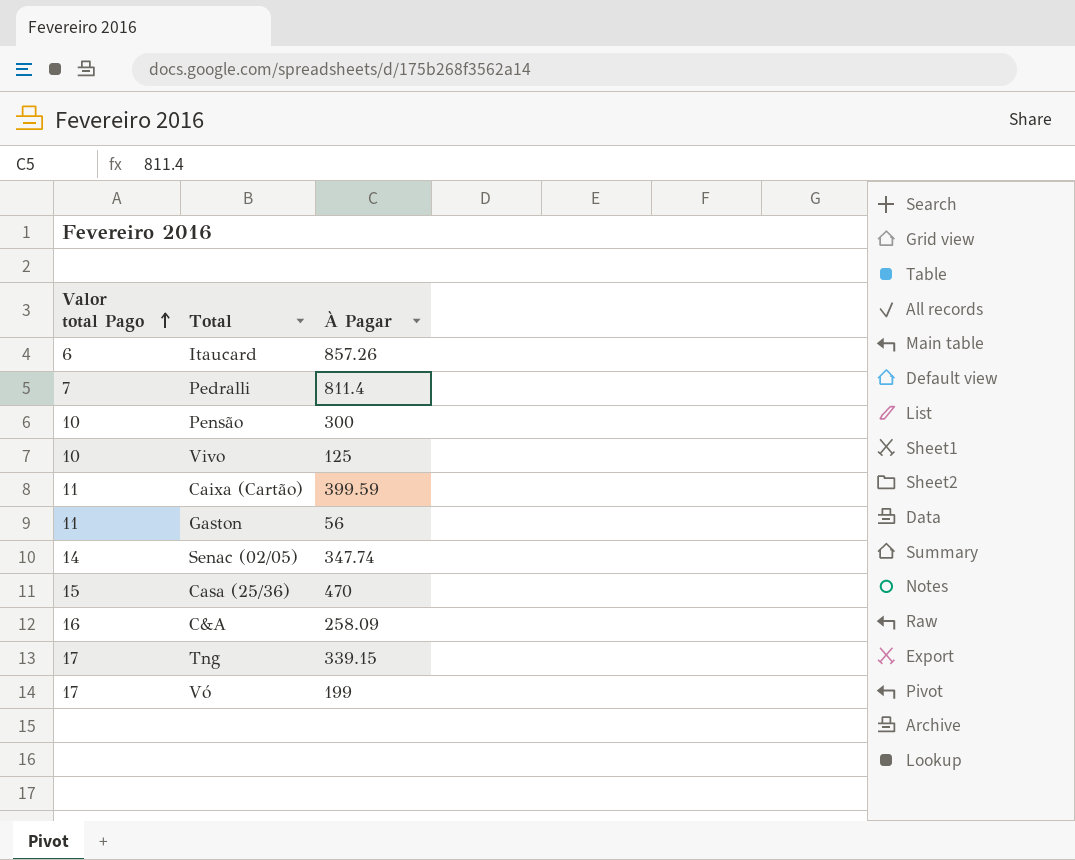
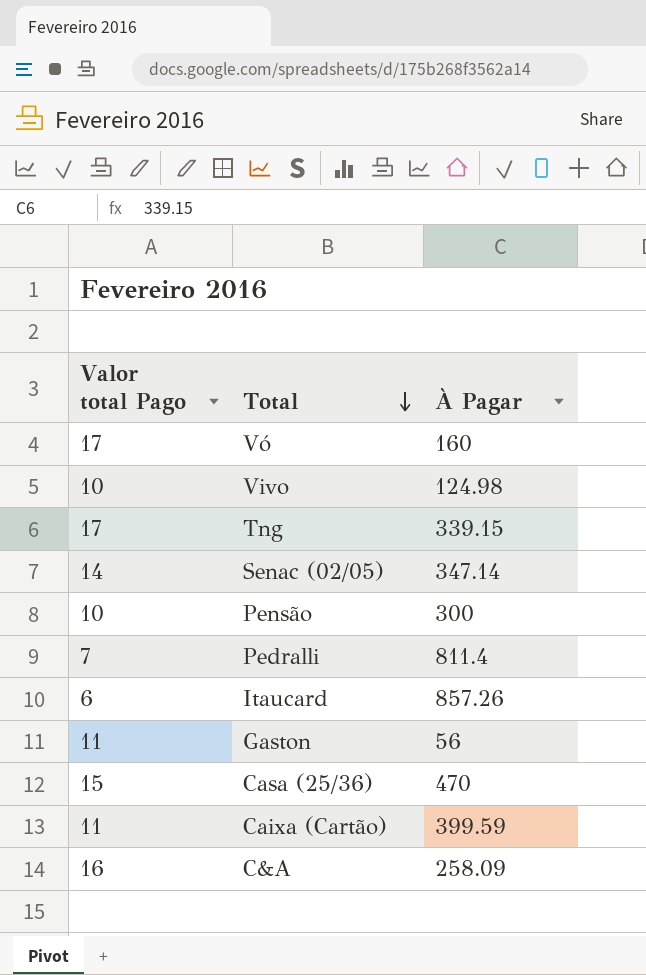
row order: Valor total Pago ascending -> Total descending
Vó | À Pagar: 199 -> 160
Vivo | À Pagar: 125 -> 124.98
Senac (02/05) | À Pagar: 347.74 -> 347.14

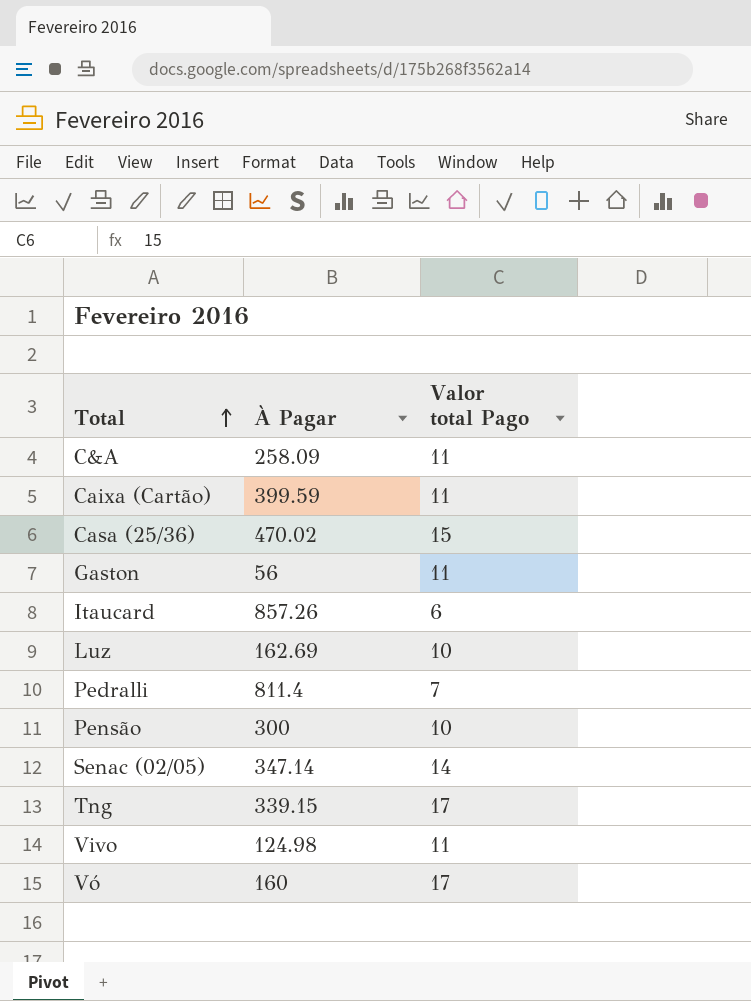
row order: Total descending -> Total ascending
column Valor total Pago | position: 1 -> 3
C&A | Valor total Pago: 16 -> 11
Casa (25/36) | À Pagar: 470 -> 470.02
row Luz: none -> 162.69 | 10
Vivo | Valor total Pago: 10 -> 11

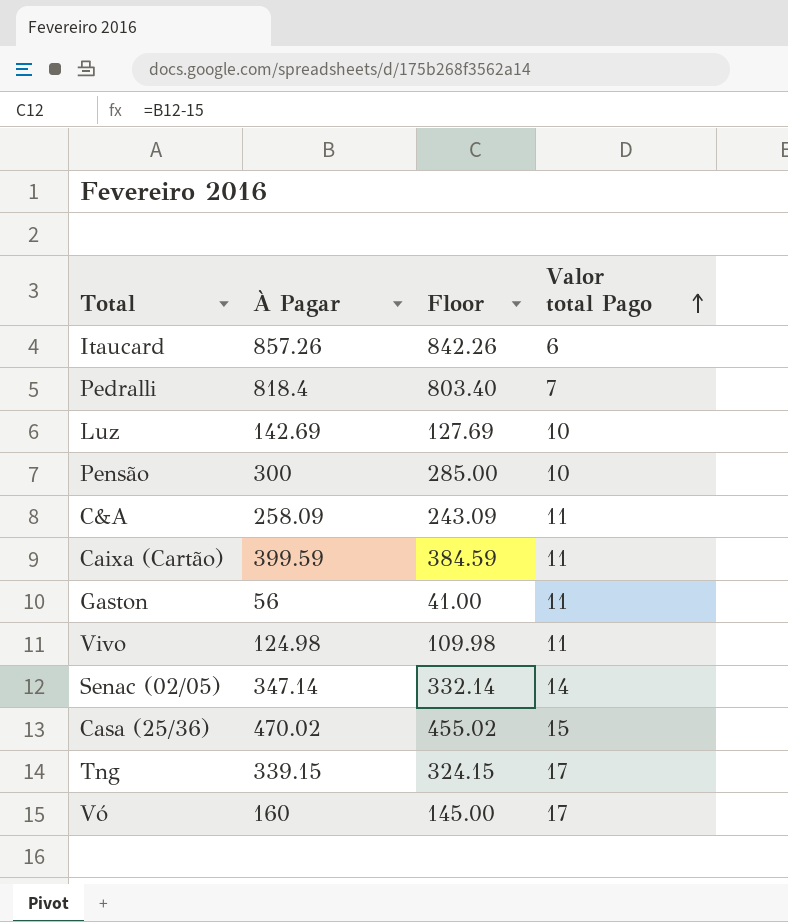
row order: Total ascending -> Valor total Pago ascending
column Floor | formula: none -> [À Pagar] - 15
Pedralli | À Pagar: 811.4 -> 818.4
Luz | À Pagar: 162.69 -> 142.69

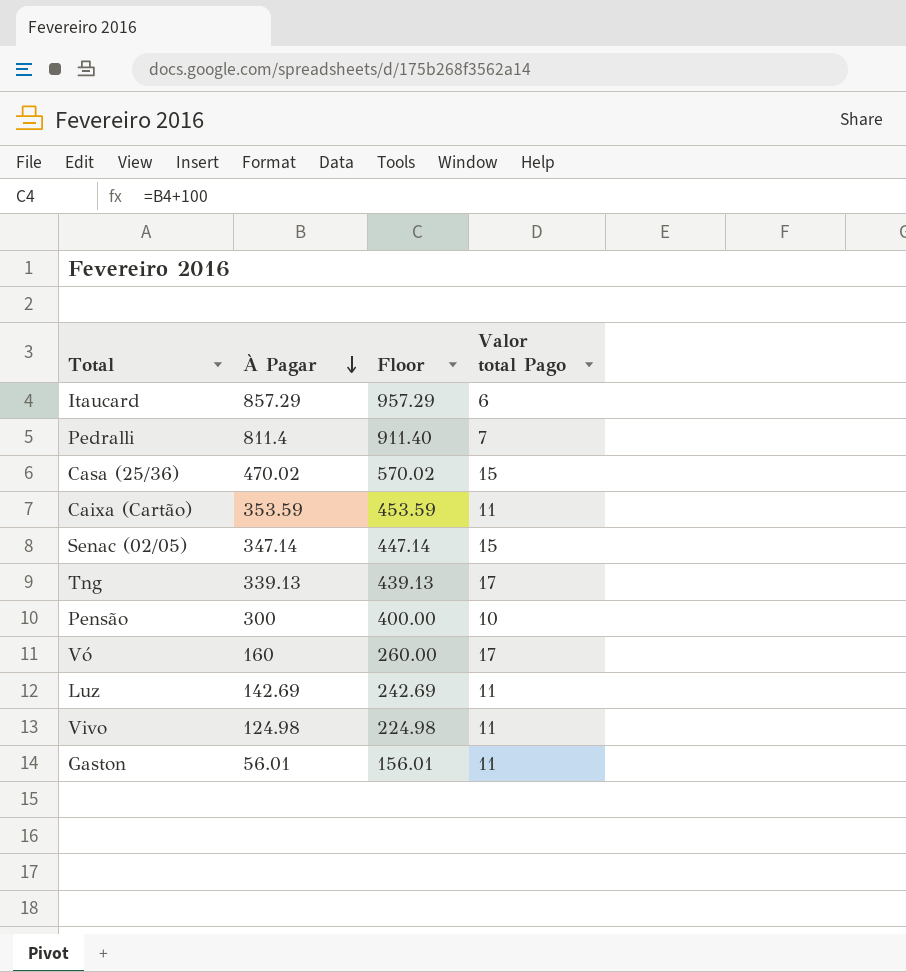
row order: Valor total Pago ascending -> À Pagar descending
column Floor | formula: [À Pagar] - 15 -> [À Pagar] + 100
row C&A: 258.09 | 243.09 | 11 -> none
Itaucard | À Pagar: 857.26 -> 857.29
Pedralli | À Pagar: 818.4 -> 811.4
Caixa (Cartão) | À Pagar: 399.59 -> 353.59
Senac (02/05) | Valor total Pago: 14 -> 15
Tng | À Pagar: 339.15 -> 339.13
Luz | Valor total Pago: 10 -> 11
Gaston | À Pagar: 56 -> 56.01

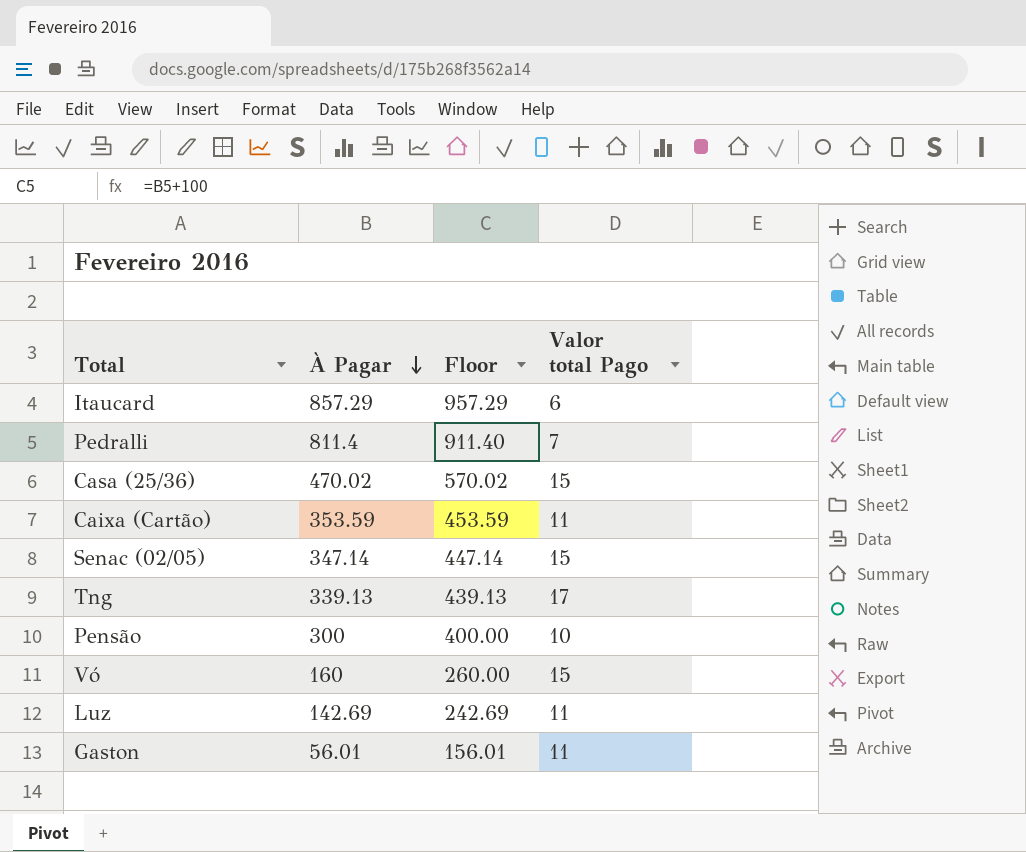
row Vivo: 124.98 | 224.98 | 11 -> none
Vó | Valor total Pago: 17 -> 15

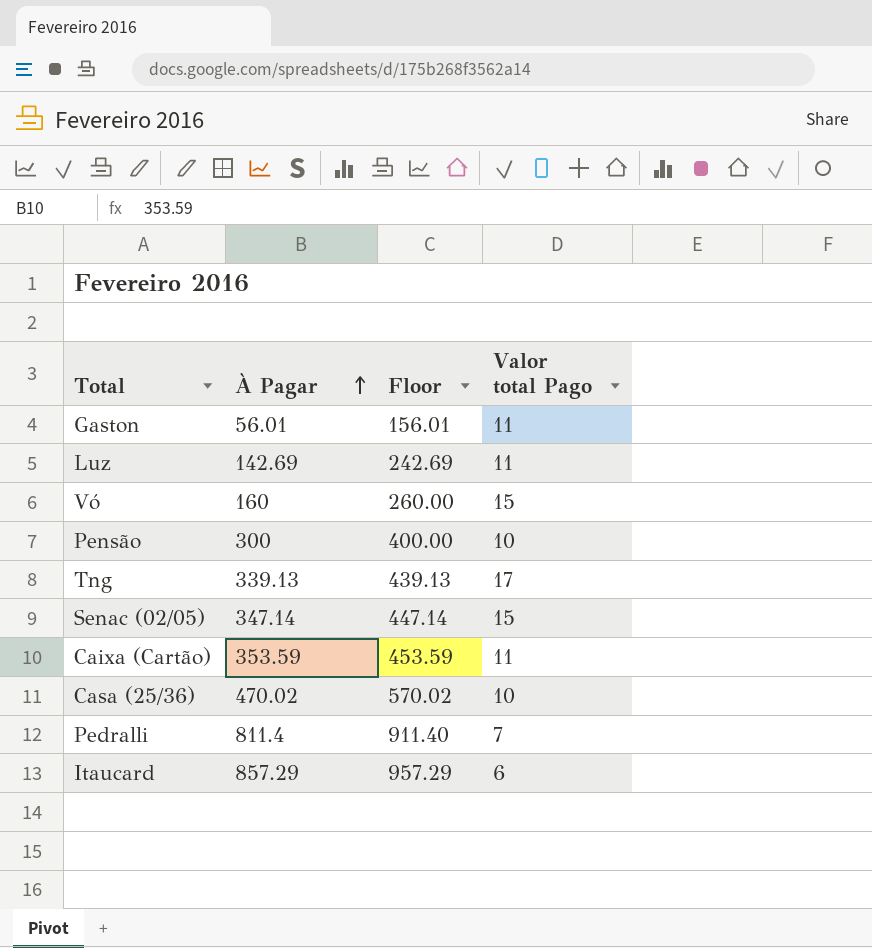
row order: À Pagar descending -> À Pagar ascending
Casa (25/36) | Valor total Pago: 15 -> 10

